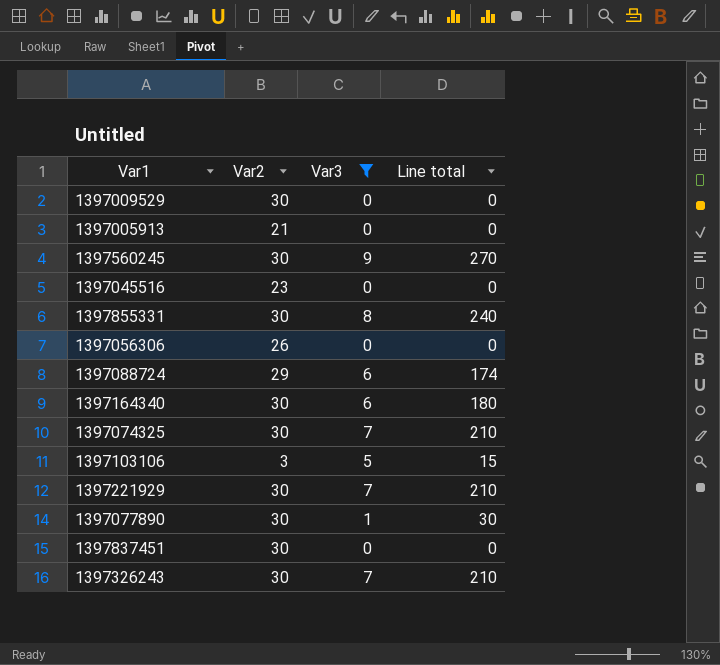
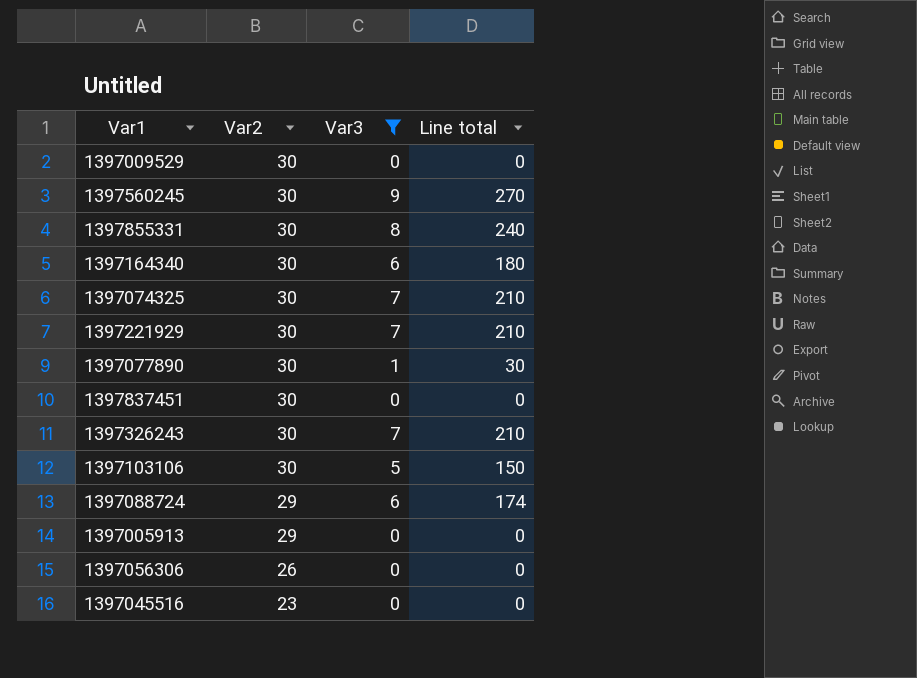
row order: none -> Var2 descending
1397103106 | Var2: 3 -> 30
1397103106 | Line total: 15 -> 150
1397005913 | Var2: 21 -> 29

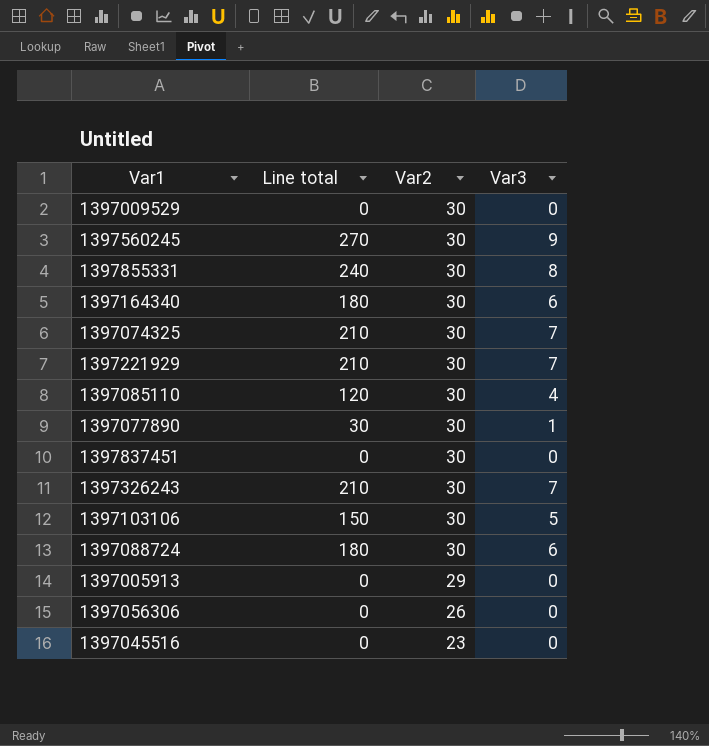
filter: Var3 != 4 -> none
column Line total | position: 4 -> 2
1397088724 | Line total: 174 -> 180
1397088724 | Var2: 29 -> 30

